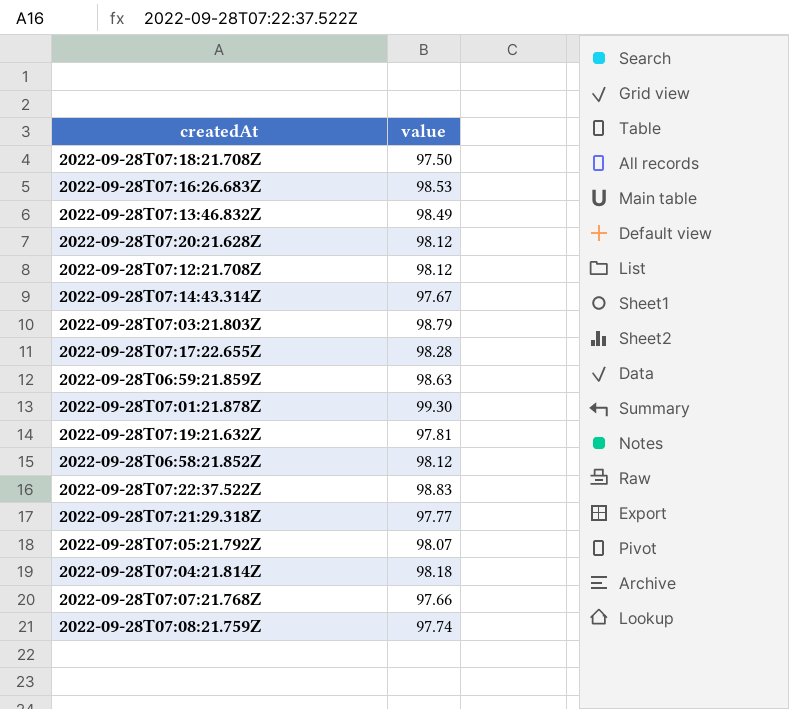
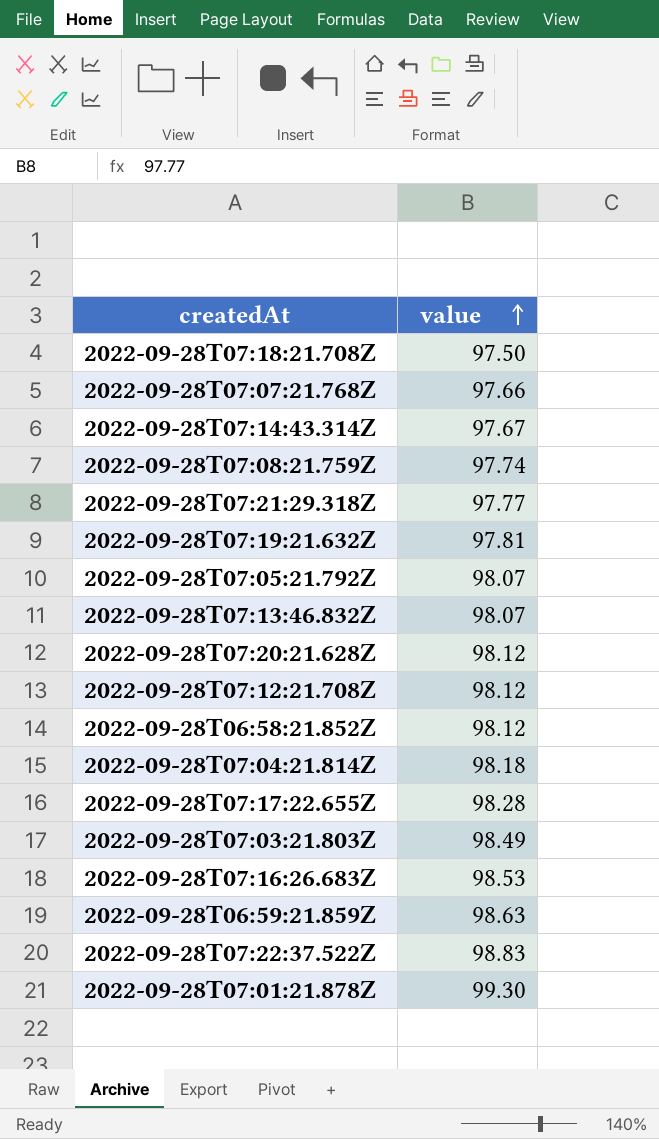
row order: none -> value ascending
2022-09-28T07:13:46.832Z | value: 98.49 -> 98.07
2022-09-28T07:03:21.803Z | value: 98.79 -> 98.49

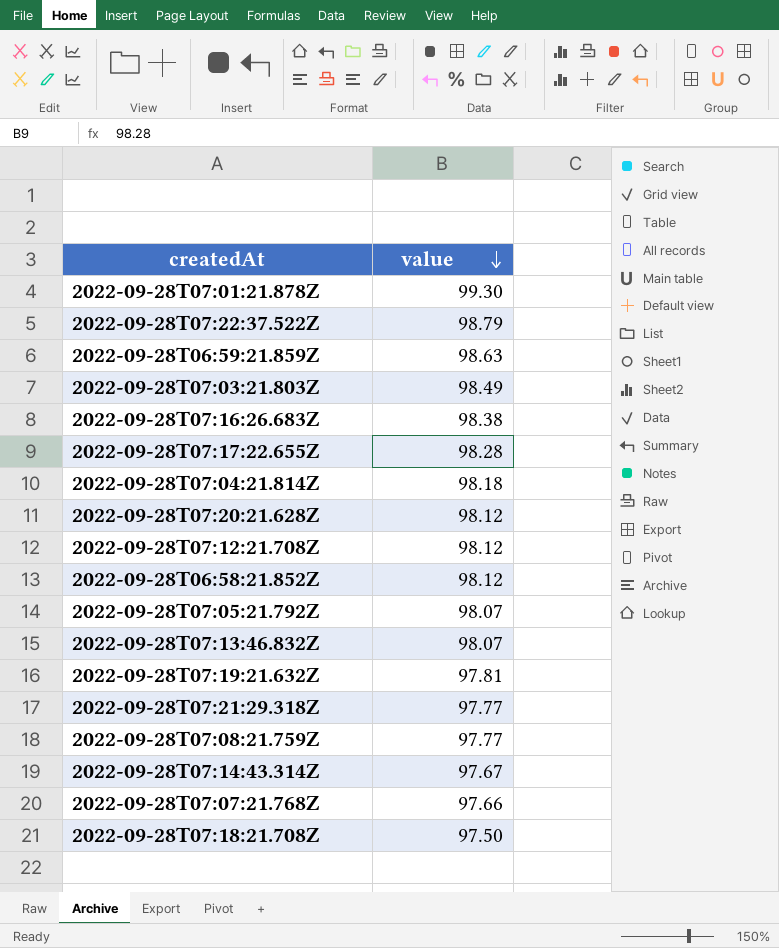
row order: value ascending -> value descending
2022-09-28T07:22:37.522Z | value: 98.83 -> 98.79
2022-09-28T07:16:26.683Z | value: 98.53 -> 98.38
2022-09-28T07:08:21.759Z | value: 97.74 -> 97.77

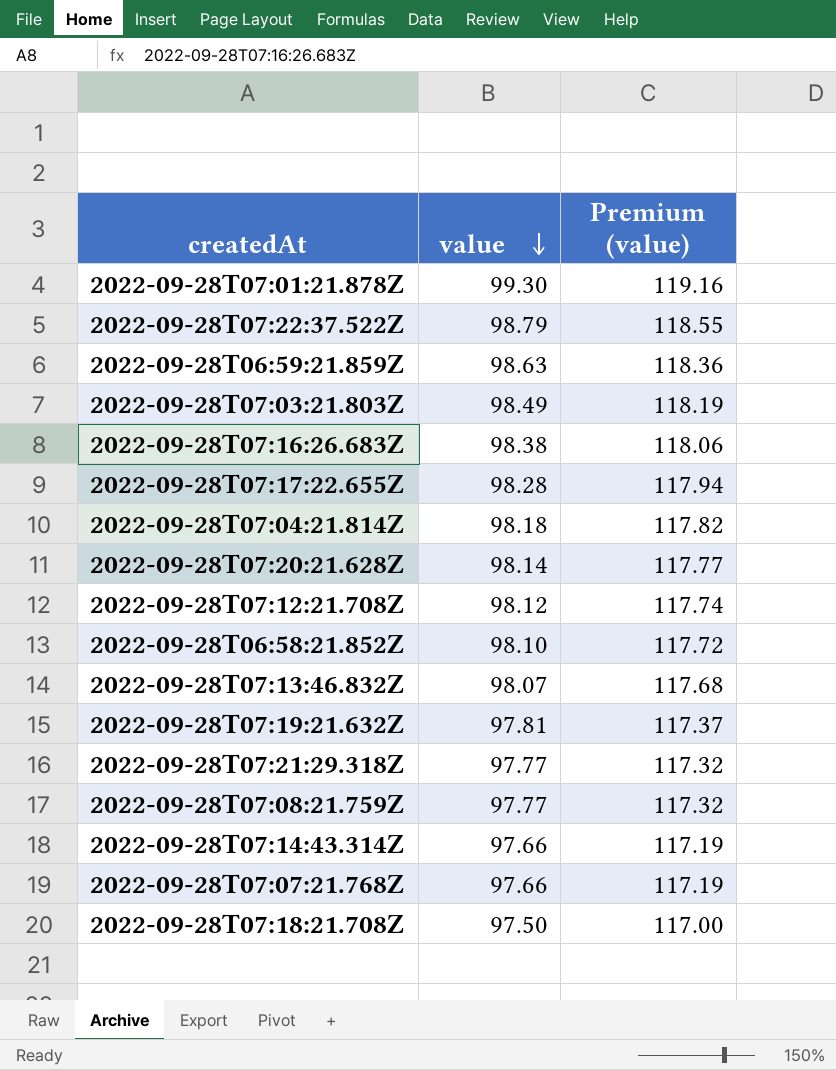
column Premium (value) | formula: none -> [value] * 1.2
row 2022-09-28T07:05:21.792Z: 98.07 -> none
2022-09-28T07:20:21.628Z | value: 98.12 -> 98.14
2022-09-28T06:58:21.852Z | value: 98.12 -> 98.10
2022-09-28T07:14:43.314Z | value: 97.67 -> 97.66

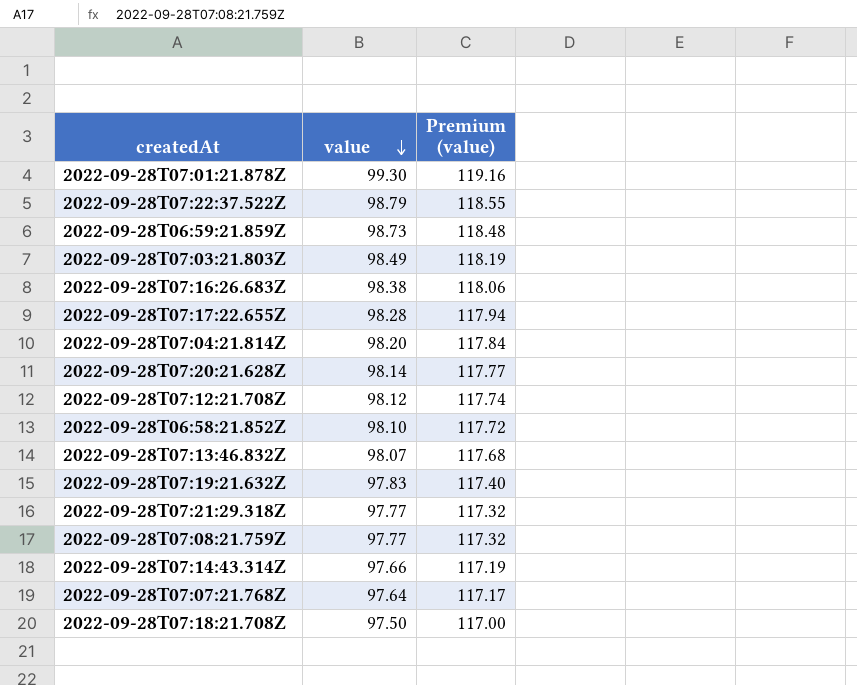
2022-09-28T06:59:21.859Z | value: 98.63 -> 98.73
2022-09-28T06:59:21.859Z | Premium (value): 118.36 -> 118.48
2022-09-28T07:04:21.814Z | value: 98.18 -> 98.20
2022-09-28T07:04:21.814Z | Premium (value): 117.82 -> 117.84
2022-09-28T07:19:21.632Z | value: 97.81 -> 97.83
2022-09-28T07:19:21.632Z | Premium (value): 117.37 -> 117.40
2022-09-28T07:07:21.768Z | value: 97.66 -> 97.64
2022-09-28T07:07:21.768Z | Premium (value): 117.19 -> 117.17

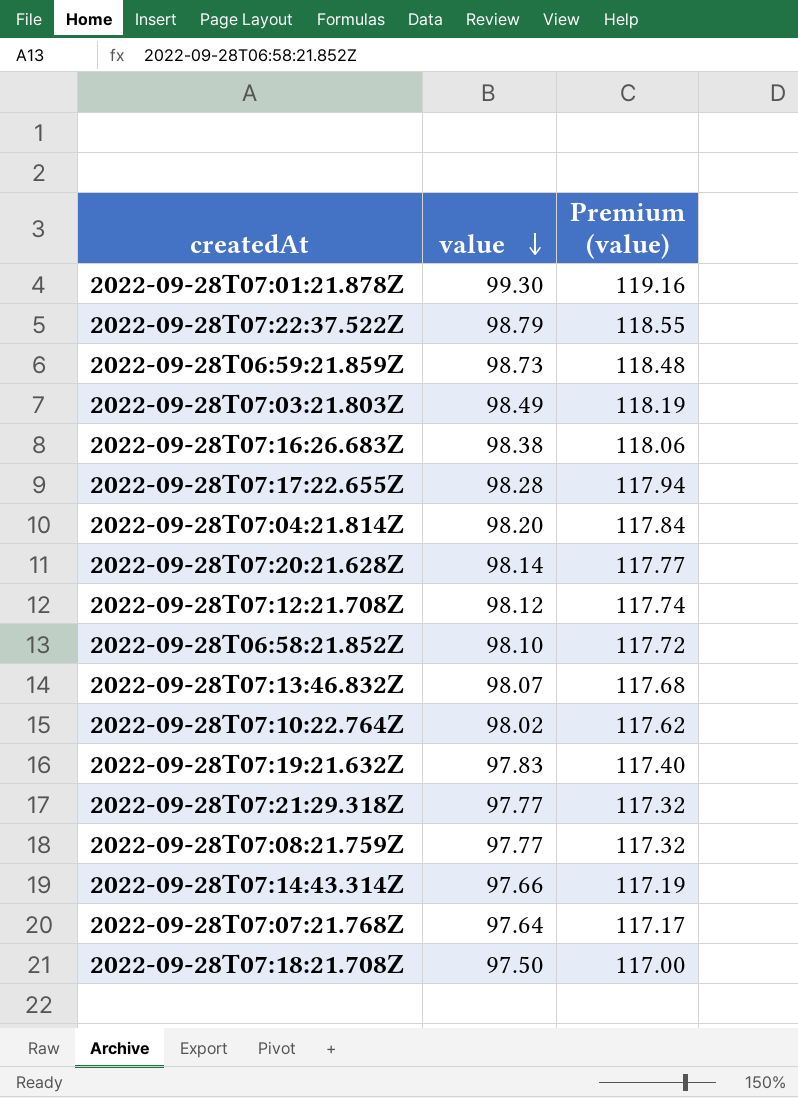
row 2022-09-28T07:10:22.764Z: none -> 98.02 | 117.62

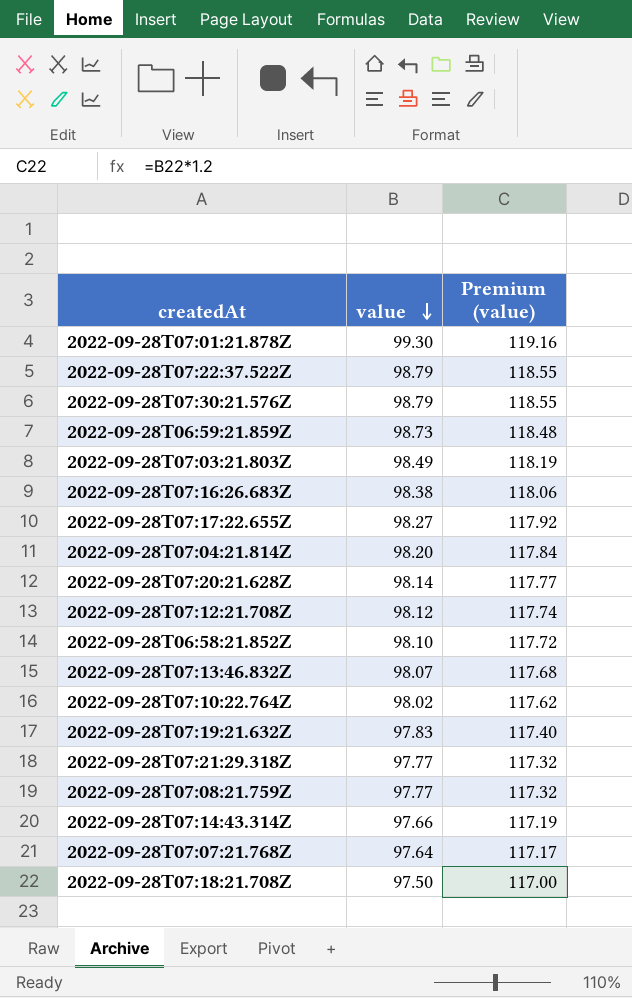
row 2022-09-28T07:30:21.576Z: none -> 98.79 | 118.55
2022-09-28T07:17:22.655Z | value: 98.28 -> 98.27
2022-09-28T07:17:22.655Z | Premium (value): 117.94 -> 117.92

